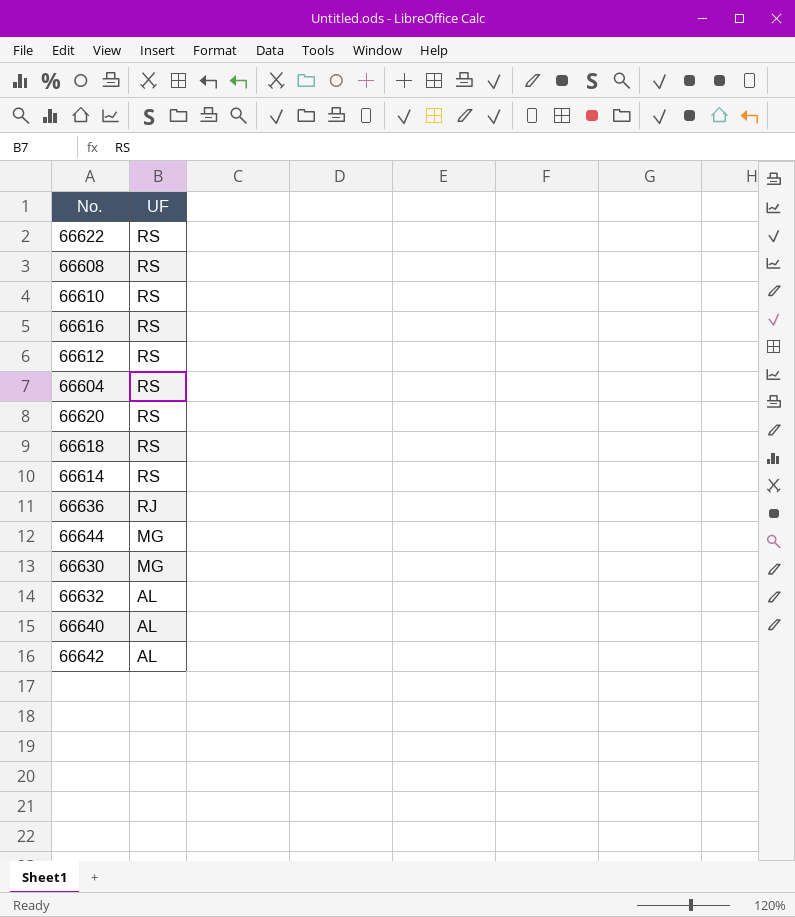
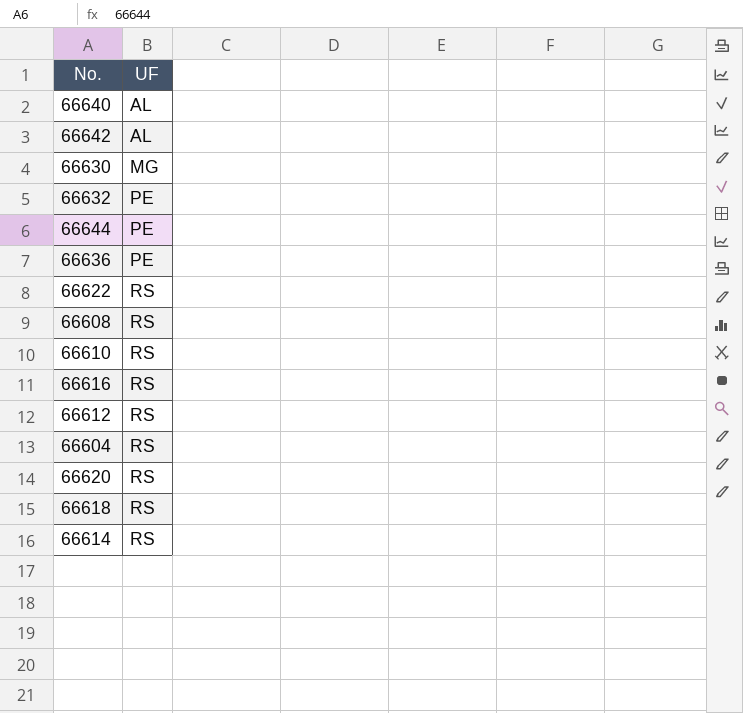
row order: UF descending -> UF ascending
66632 | UF: AL -> PE
66644 | UF: MG -> PE
66636 | UF: RJ -> PE

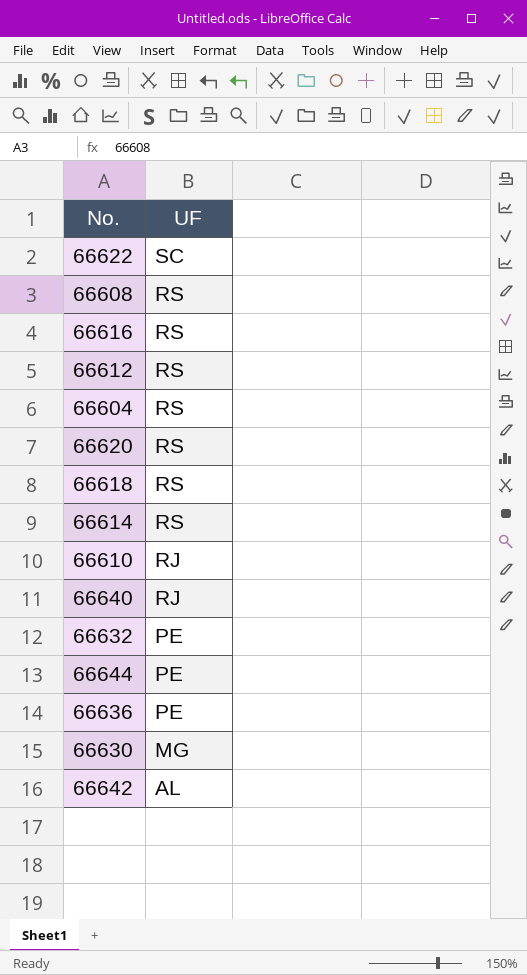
row order: UF ascending -> UF descending
66622 | UF: RS -> SC
66610 | UF: RS -> RJ
66640 | UF: AL -> RJ

